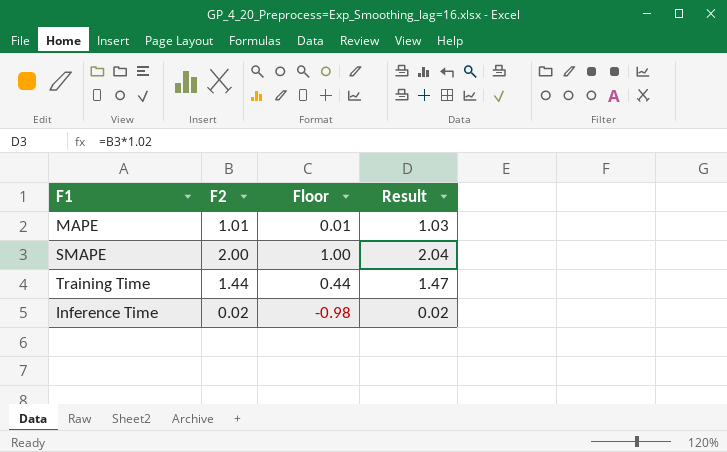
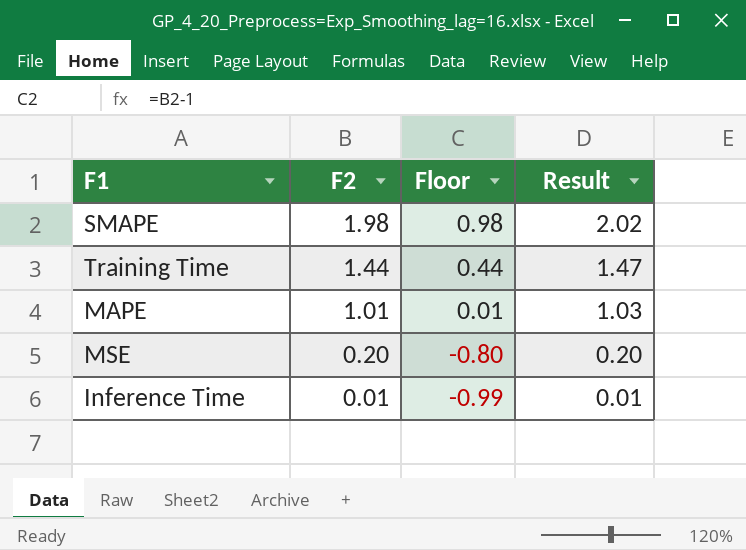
row order: none -> F2 descending
SMAPE | F2: 2.00 -> 1.98
SMAPE | Floor: 1.00 -> 0.98
SMAPE | Result: 2.04 -> 2.02
row MSE: none -> 0.20 | -0.80 | 0.20
Inference Time | F2: 0.02 -> 0.01
Inference Time | Floor: -0.98 -> -0.99
Inference Time | Result: 0.02 -> 0.01

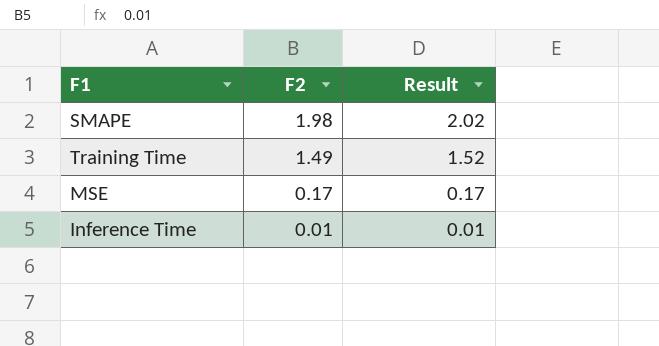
column Floor | formula: [F2] - 1 -> none
row MAPE: 1.01 | 0.01 | 1.03 -> none
Training Time | F2: 1.44 -> 1.49
Training Time | Result: 1.47 -> 1.52
MSE | F2: 0.20 -> 0.17
MSE | Result: 0.20 -> 0.17

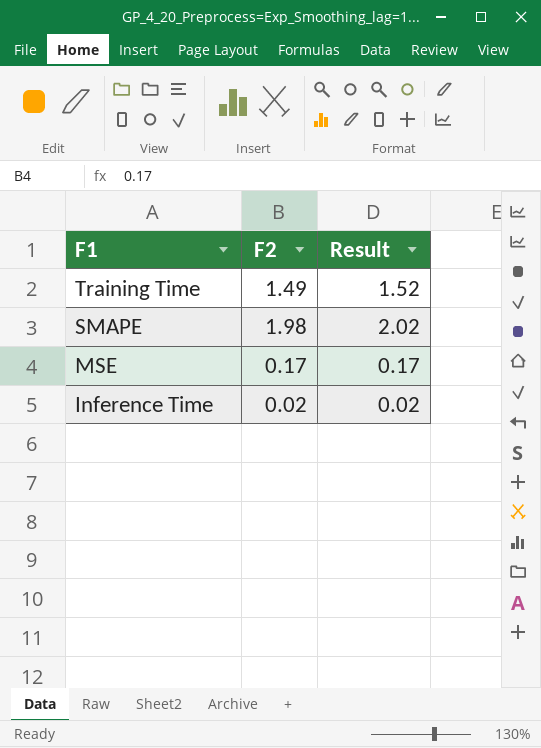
row order: F2 descending -> F1 descending
Inference Time | F2: 0.01 -> 0.02
Inference Time | Result: 0.01 -> 0.02

